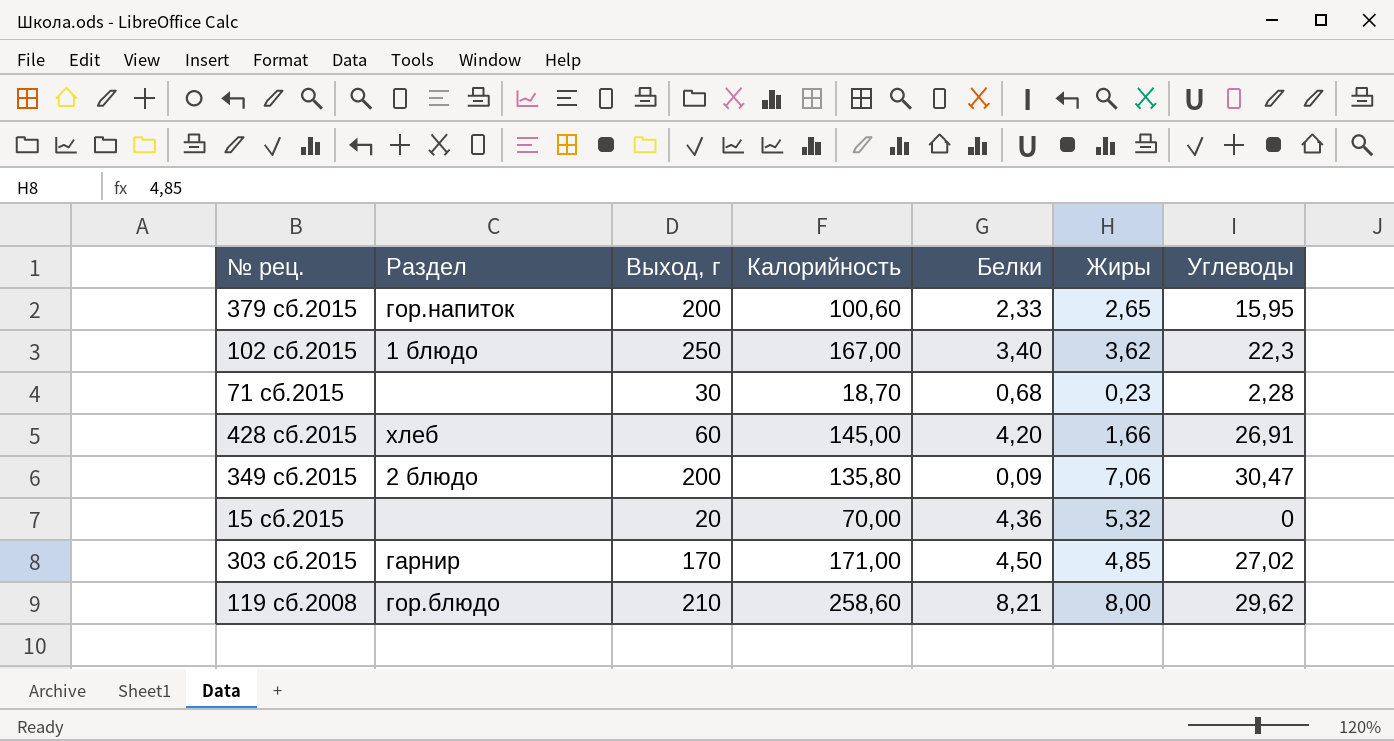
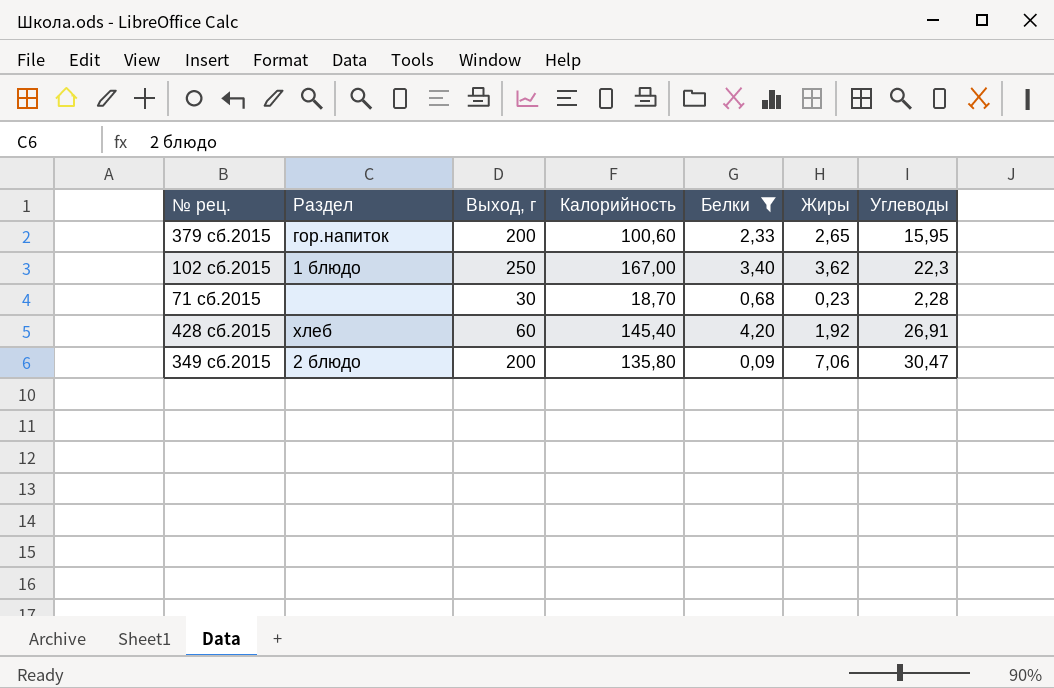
filter: none -> Белки <= 4,20
428 сб.2015 | Калорийность: 145,00 -> 145,40
428 сб.2015 | Жиры: 1,66 -> 1,92

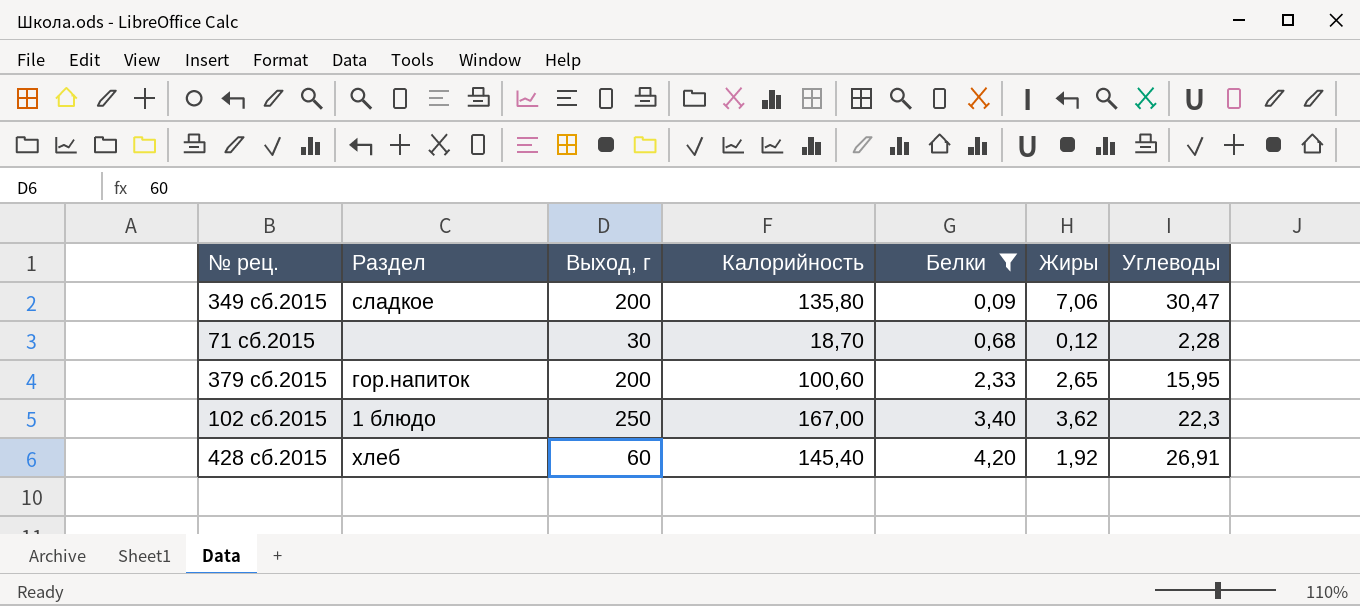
row order: none -> Белки ascending
349 сб.2015 | Раздел: 2 блюдо -> сладкое
71 сб.2015 | Жиры: 0,23 -> 0,12

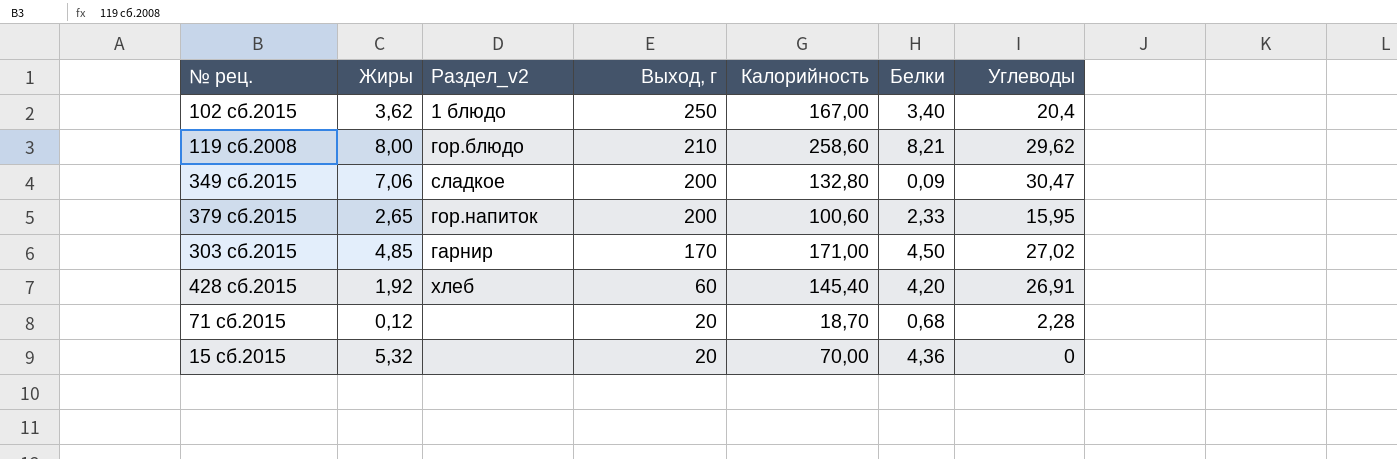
filter: Белки <= 4,20 -> none
row order: Белки ascending -> Выход, г descending
column Жиры | position: 6 -> 2
column name: Раздел -> Раздел_v2
102 сб.2015 | Углеводы: 22,3 -> 20,4
349 сб.2015 | Калорийность: 135,80 -> 132,80
71 сб.2015 | Выход, г: 30 -> 20

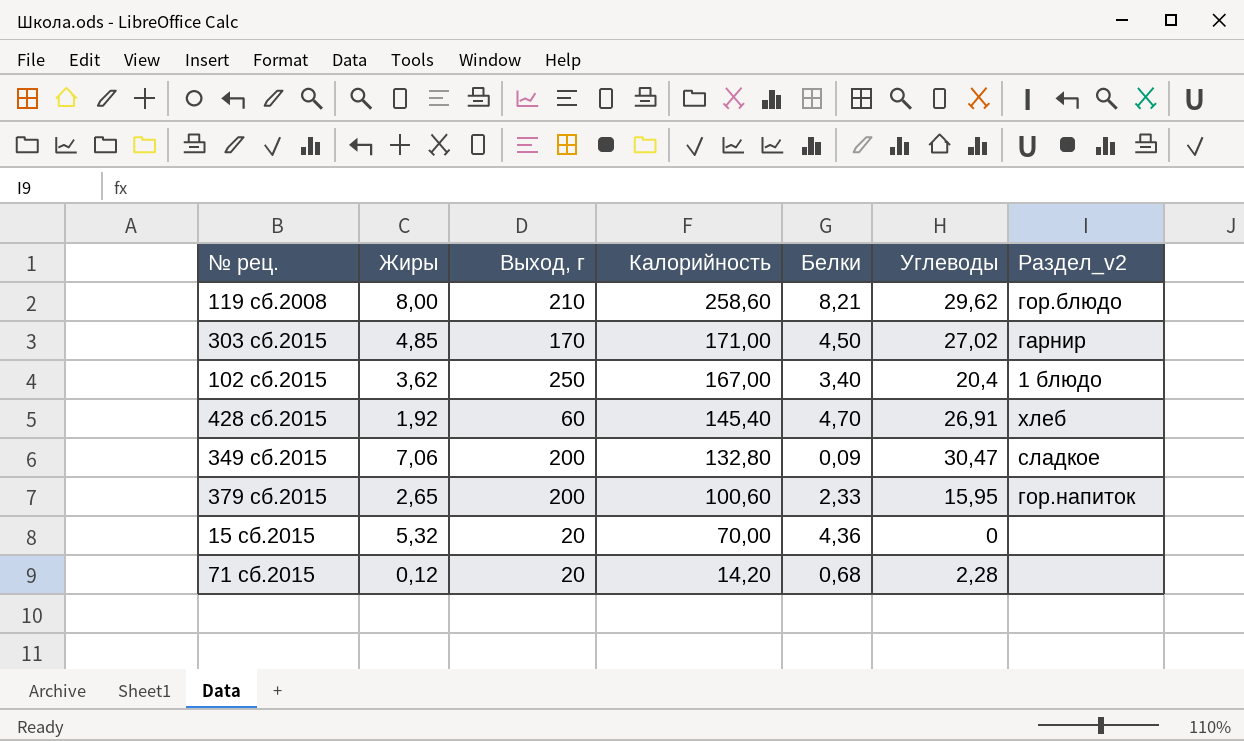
row order: Выход, г descending -> Калорийность descending
column Раздел_v2 | position: 3 -> 7
428 сб.2015 | Белки: 4,20 -> 4,70
71 сб.2015 | Калорийность: 18,70 -> 14,20

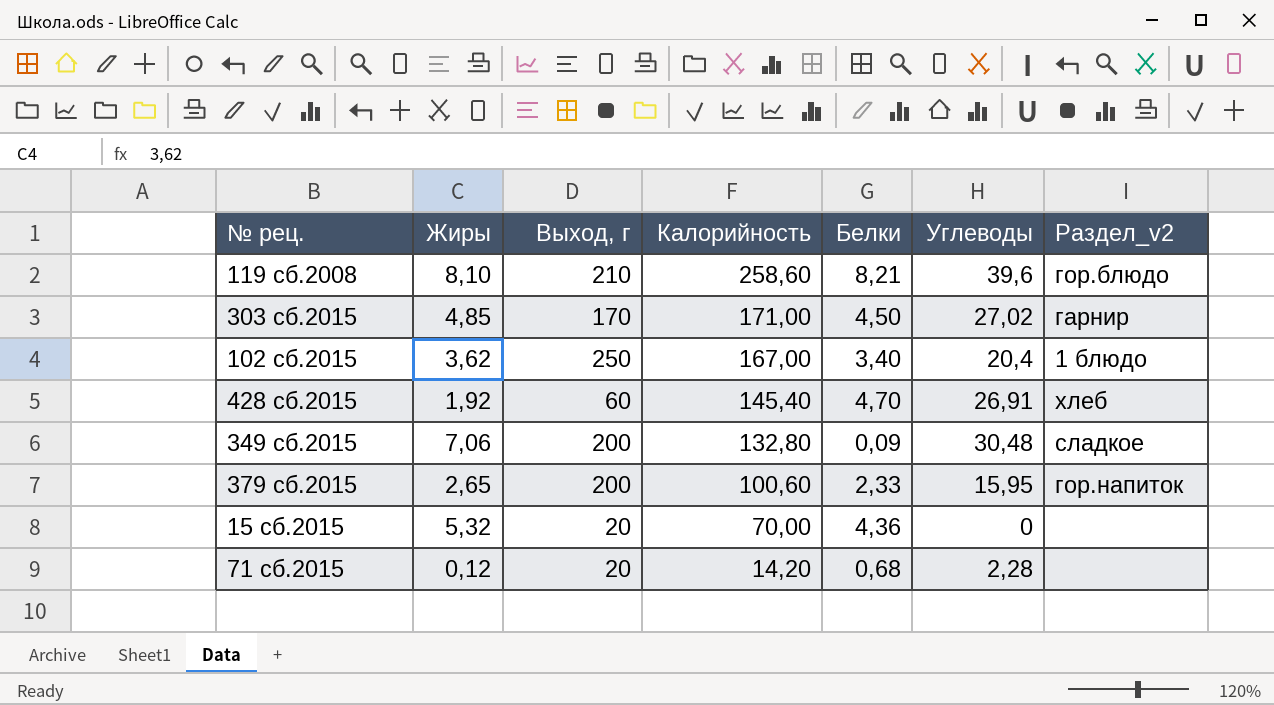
119 сб.2008 | Жиры: 8,00 -> 8,10
119 сб.2008 | Углеводы: 29,62 -> 39,6
349 сб.2015 | Углеводы: 30,47 -> 30,48

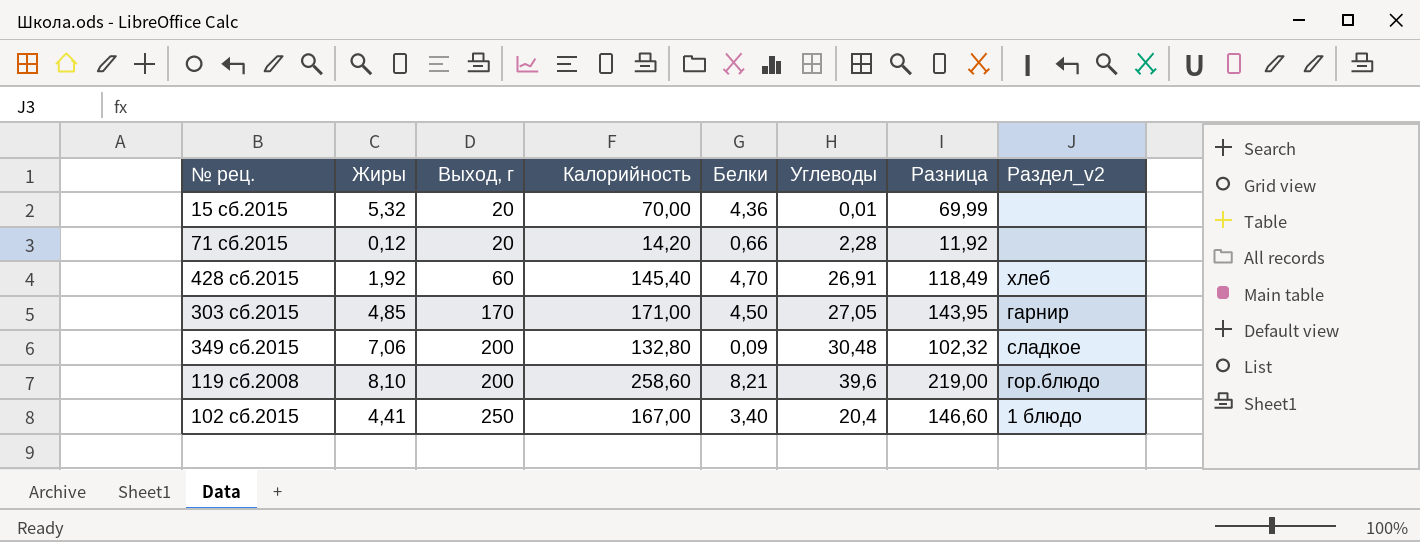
row order: Калорийность descending -> Выход, г ascending
column Разница | formula: none -> [Калорийность] - [Углеводы]
row 379 сб.2015: 2,65 | 200 | 100,60 | 2,33 | 15,95 | гор.напиток -> none
15 сб.2015 | Углеводы: 0 -> 0,01
71 сб.2015 | Белки: 0,68 -> 0,66
303 сб.2015 | Углеводы: 27,02 -> 27,05
119 сб.2008 | Выход, г: 210 -> 200
102 сб.2015 | Жиры: 3,62 -> 4,41

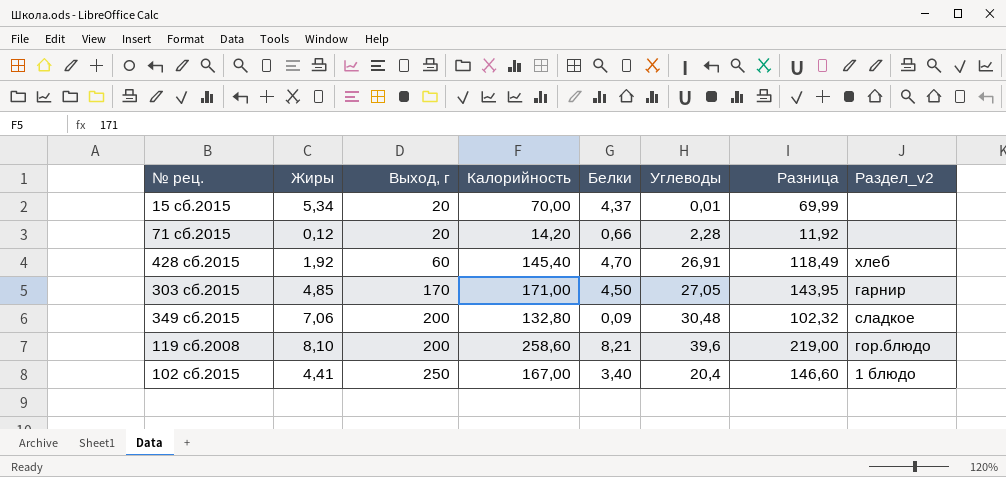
15 сб.2015 | Жиры: 5,32 -> 5,34
15 сб.2015 | Белки: 4,36 -> 4,37

